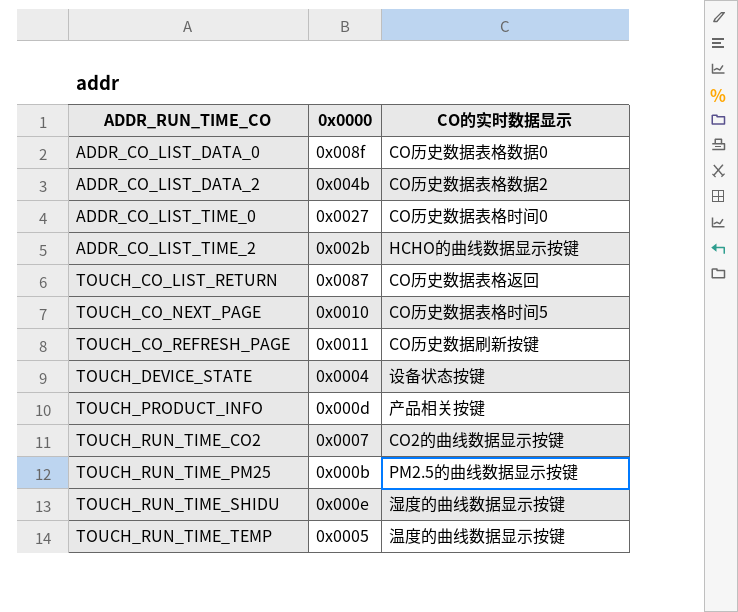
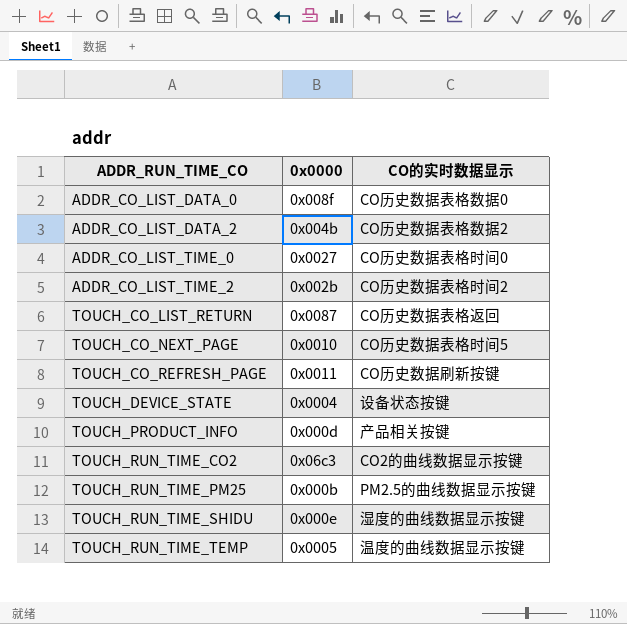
ADDR_CO_LIST_TIME_2 | CO的实时数据显示: HCHO的曲线数据显示按键 -> CO历史数据表格时间2
TOUCH_RUN_TIME_CO2 | 0x0000: 0x0007 -> 0x06c3

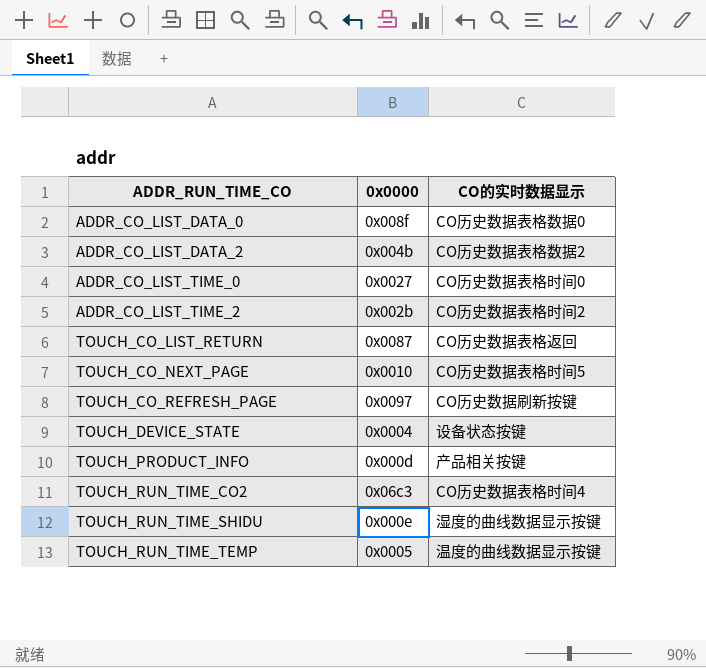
row TOUCH_RUN_TIME_PM25: 0x000b | PM2.5的曲线数据显示按键 -> none
TOUCH_CO_REFRESH_PAGE | 0x0000: 0x0011 -> 0x0097
TOUCH_RUN_TIME_CO2 | CO的实时数据显示: CO2的曲线数据显示按键 -> CO历史数据表格时间4

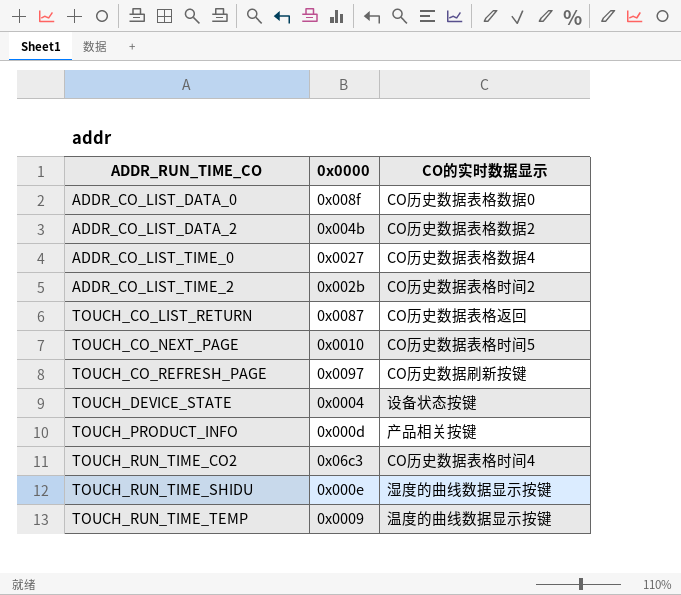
ADDR_CO_LIST_TIME_0 | CO的实时数据显示: CO历史数据表格时间0 -> CO历史数据表格数据4
TOUCH_RUN_TIME_TEMP | 0x0000: 0x0005 -> 0x0009

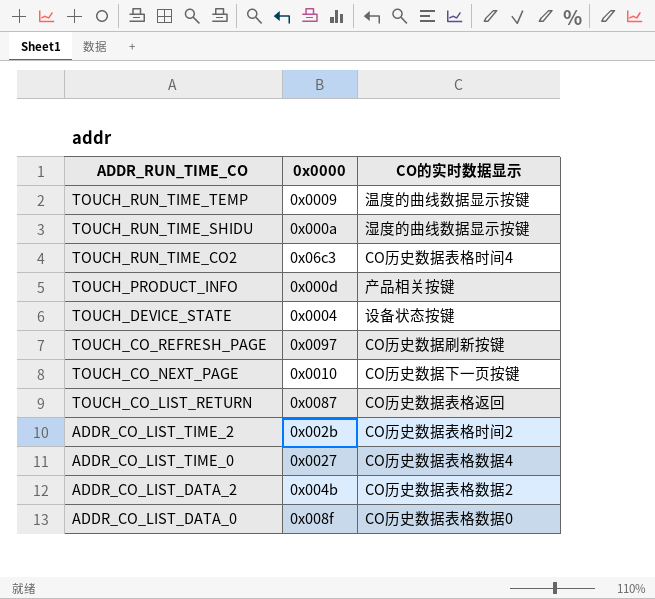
row order: ADDR_RUN_TIME_CO ascending -> ADDR_RUN_TIME_CO descending
TOUCH_RUN_TIME_SHIDU | 0x0000: 0x000e -> 0x000a
TOUCH_CO_NEXT_PAGE | CO的实时数据显示: CO历史数据表格时间5 -> CO历史数据下一页按键

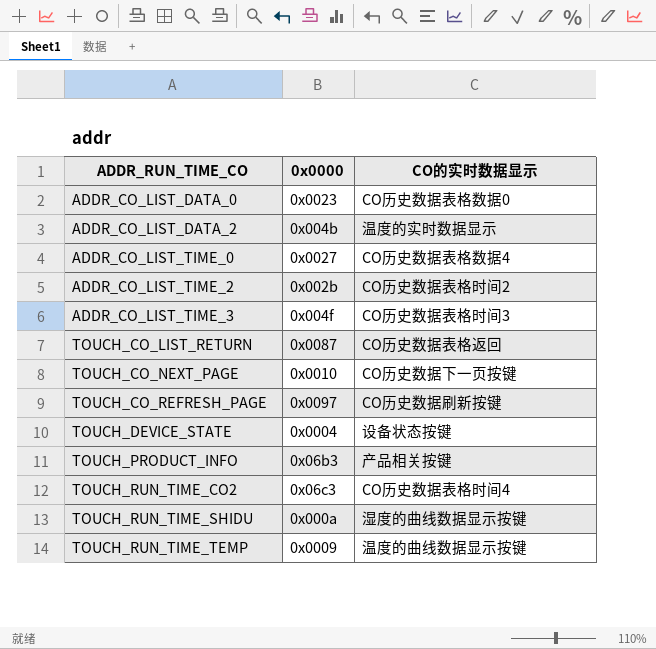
row order: ADDR_RUN_TIME_CO descending -> ADDR_RUN_TIME_CO ascending
ADDR_CO_LIST_DATA_0 | 0x0000: 0x008f -> 0x0023
ADDR_CO_LIST_DATA_2 | CO的实时数据显示: CO历史数据表格数据2 -> 温度的实时数据显示
row ADDR_CO_LIST_TIME_3: none -> 0x004f | CO历史数据表格时间3
TOUCH_PRODUCT_INFO | 0x0000: 0x000d -> 0x06b3

